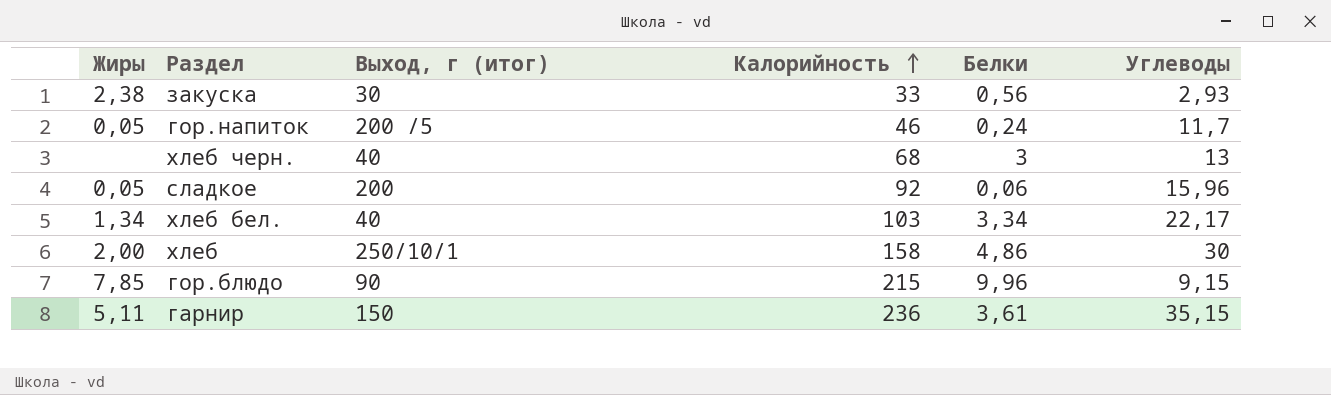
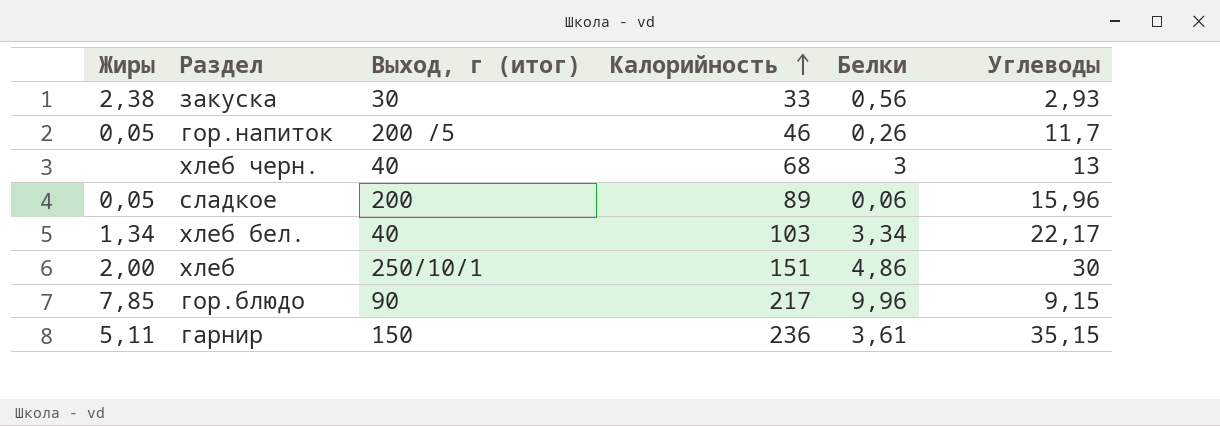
гор.напиток | Белки: 0,24 -> 0,26
сладкое | Калорийность: 92 -> 89
хлеб | Калорийность: 158 -> 151
гор.блюдо | Калорийность: 215 -> 217

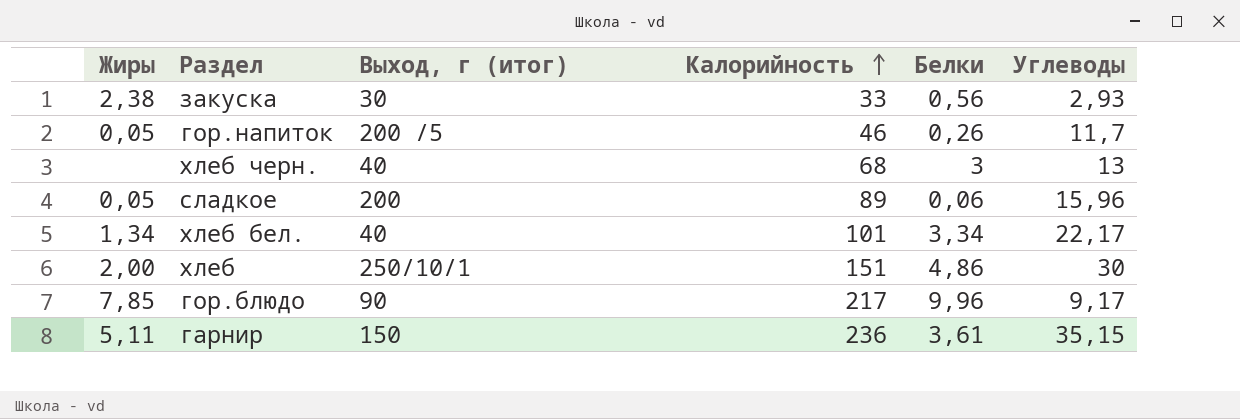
хлеб бел. | Калорийность: 103 -> 101
гор.блюдо | Углеводы: 9,15 -> 9,17

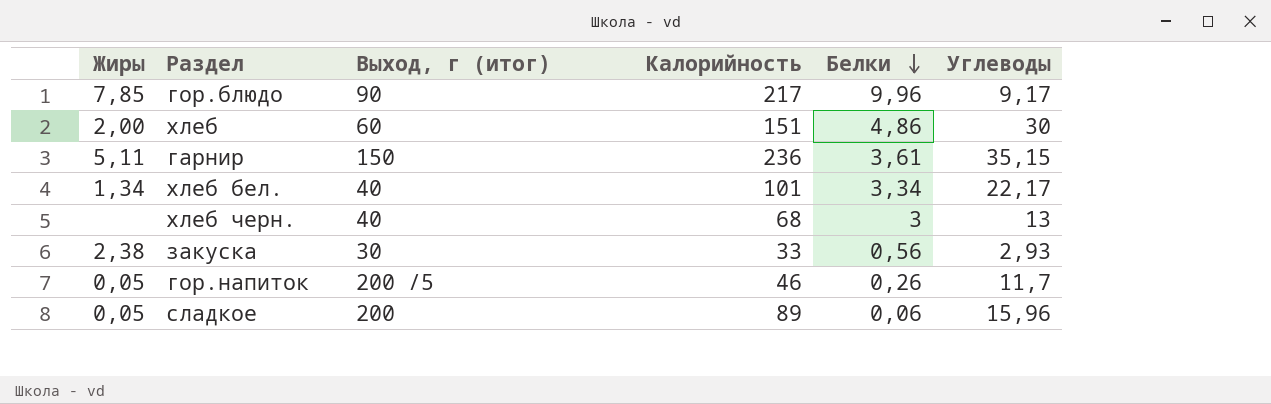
row order: Калорийность ascending -> Белки descending
хлеб | Выход, г (итог): 250/10/1 -> 60

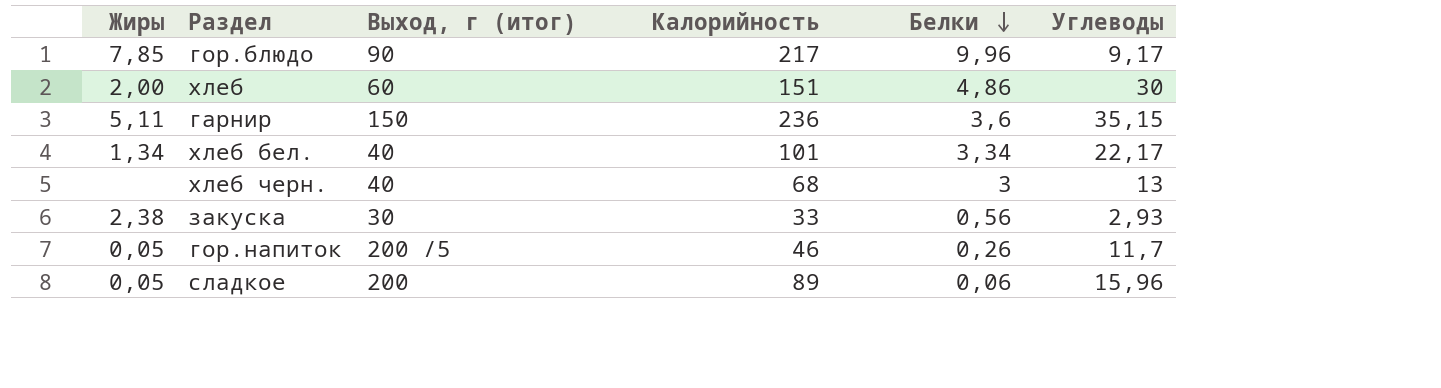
гарнир | Белки: 3,61 -> 3,6

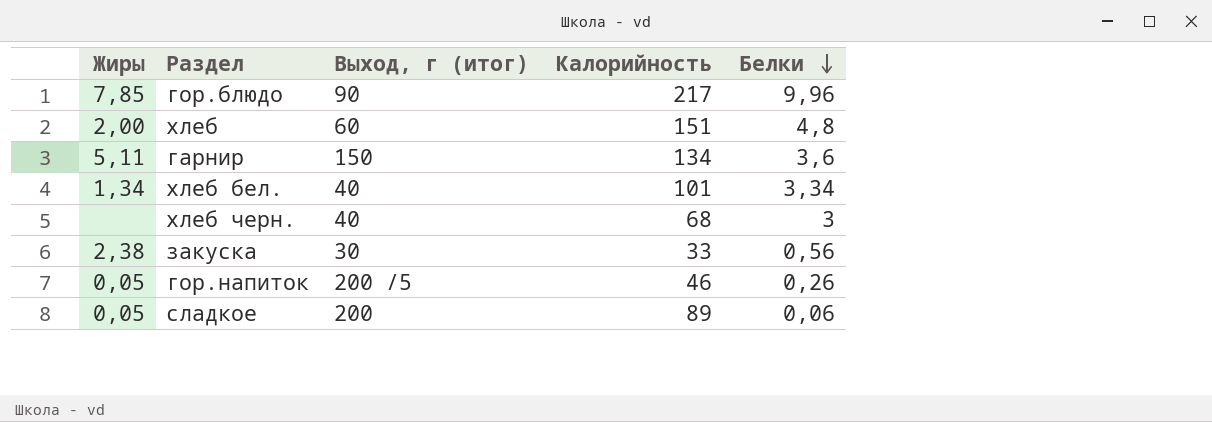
column Углеводы | position: 6 -> none
хлеб | Белки: 4,86 -> 4,8
гарнир | Калорийность: 236 -> 134

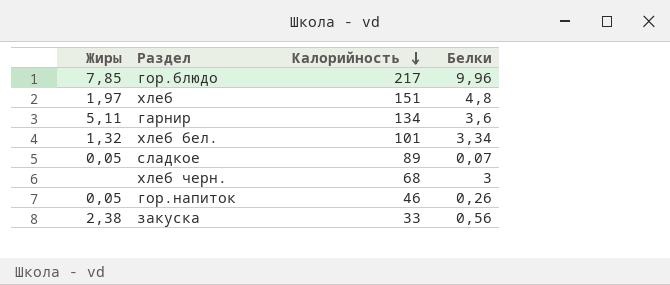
row order: Белки descending -> Калорийность descending
column Выход, г (итог) | position: 3 -> none
хлеб | Жиры: 2,00 -> 1,97
хлеб бел. | Жиры: 1,34 -> 1,32
сладкое | Белки: 0,06 -> 0,07

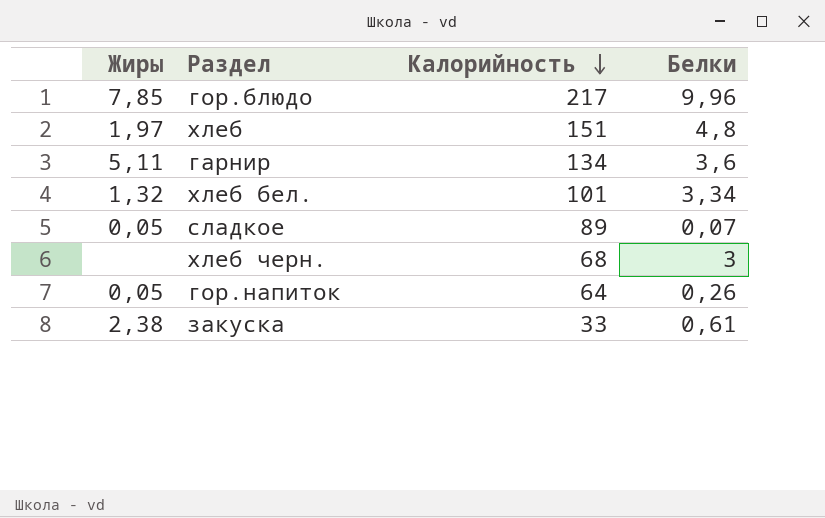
гор.напиток | Калорийность: 46 -> 64
закуска | Белки: 0,56 -> 0,61

